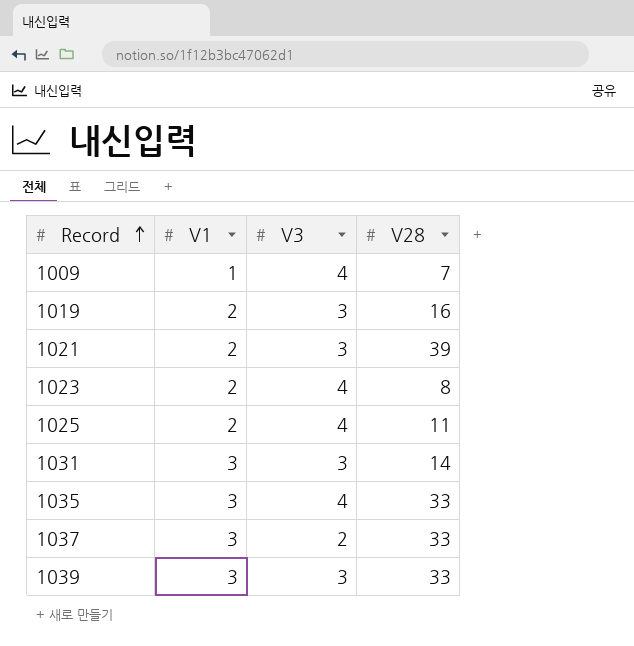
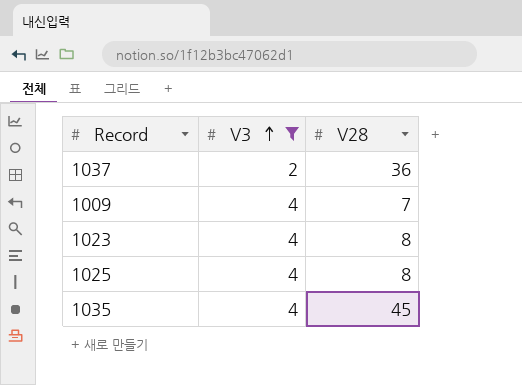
filter: none -> V3 != 3
row order: Record ascending -> V3 ascending
column V1 | position: 2 -> none
1037 | V28: 33 -> 36
1025 | V28: 11 -> 8
1035 | V28: 33 -> 45

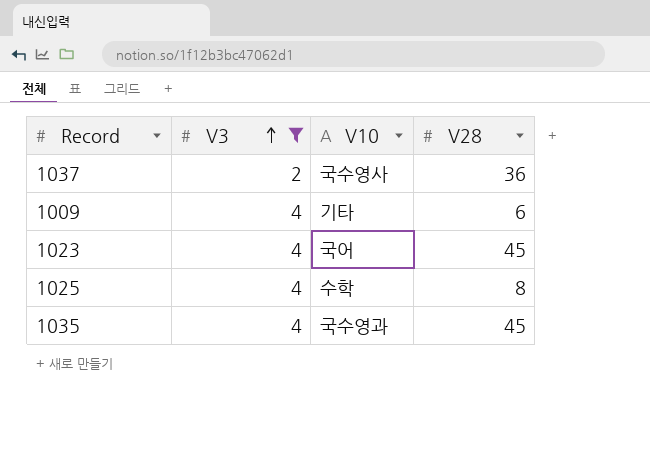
column V10 | position: none -> 3
1009 | V28: 7 -> 6
1023 | V28: 8 -> 45

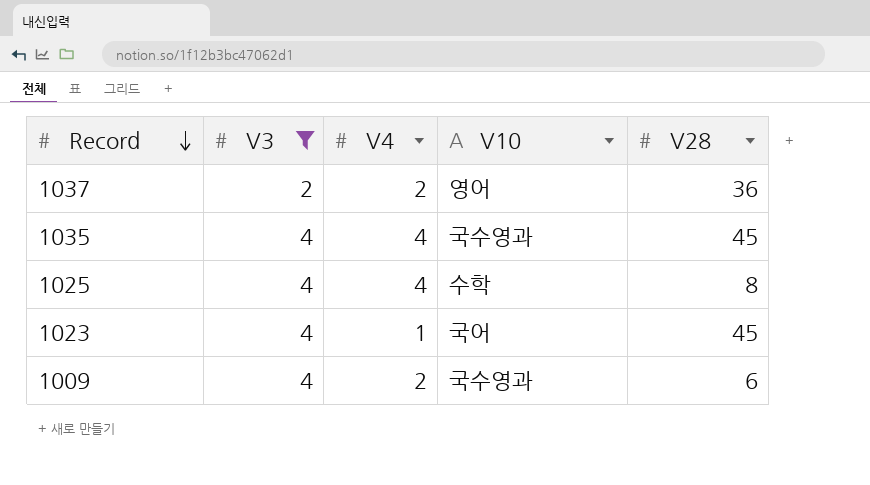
row order: V3 ascending -> Record descending
column V4 | position: none -> 3
1037 | V10: 국수영사 -> 영어
1009 | V10: 기타 -> 국수영과

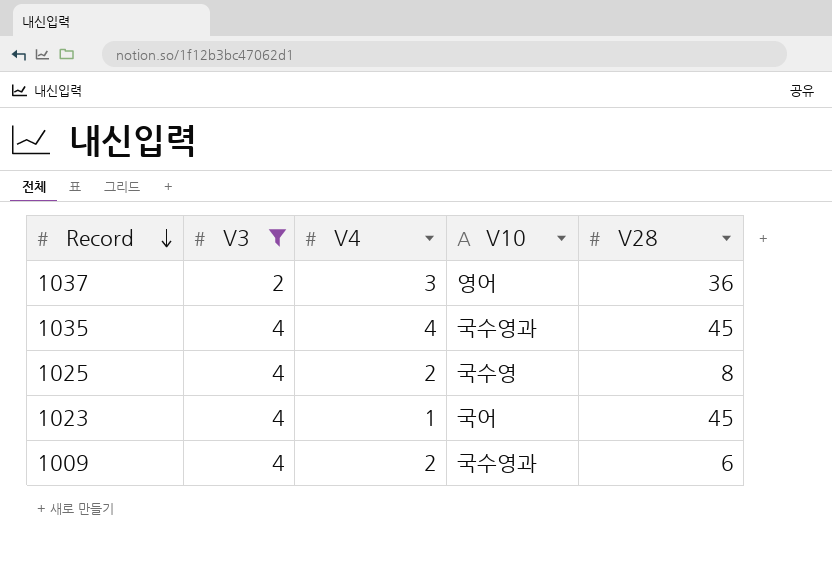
1037 | V4: 2 -> 3
1025 | V4: 4 -> 2
1025 | V10: 수학 -> 국수영

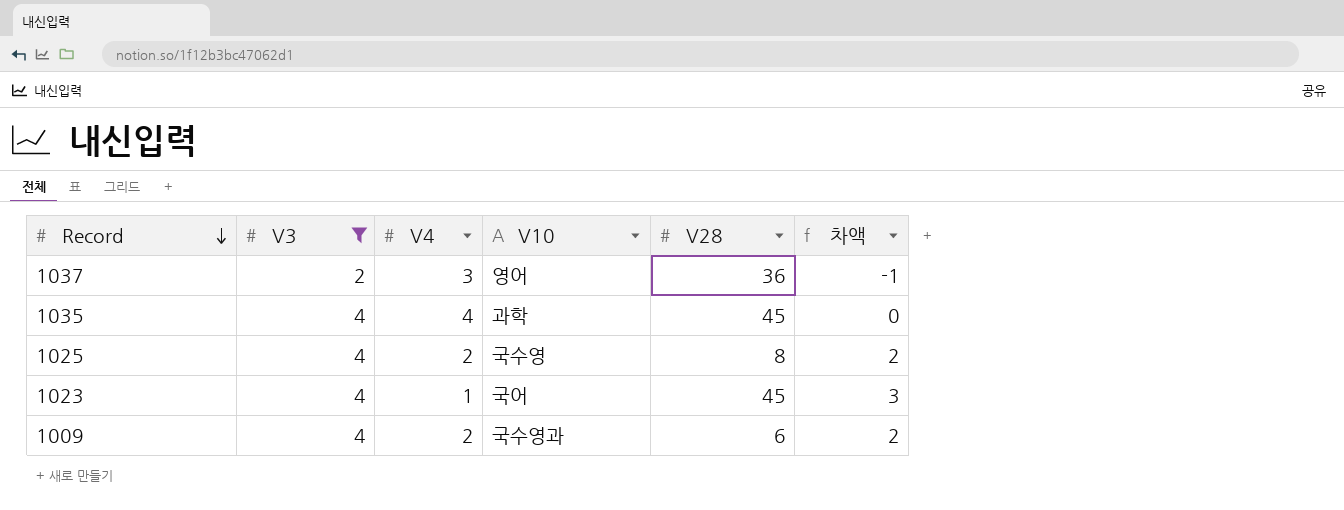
column 차액 | formula: none -> [V3] - [V4]
1035 | V10: 국수영과 -> 과학

